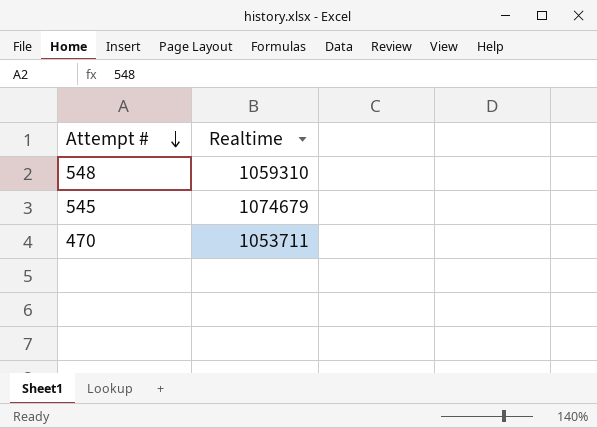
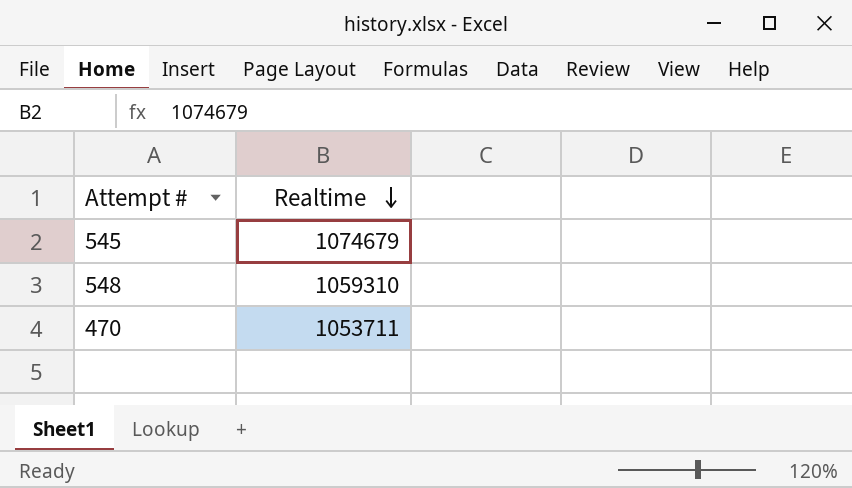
row order: Attempt # descending -> Realtime descending

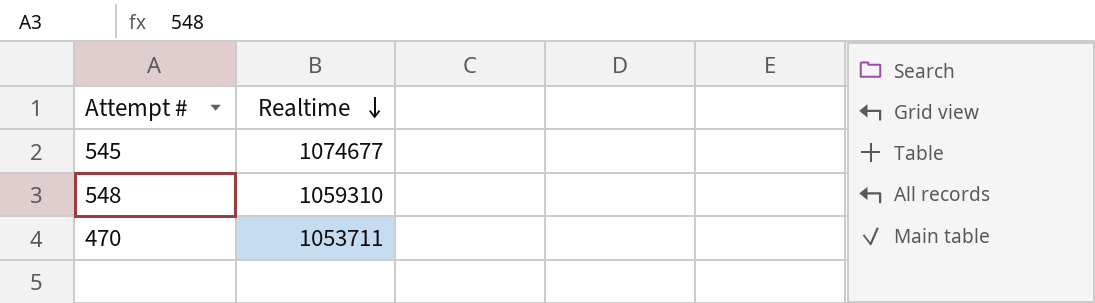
545 | Realtime: 1074679 -> 1074677

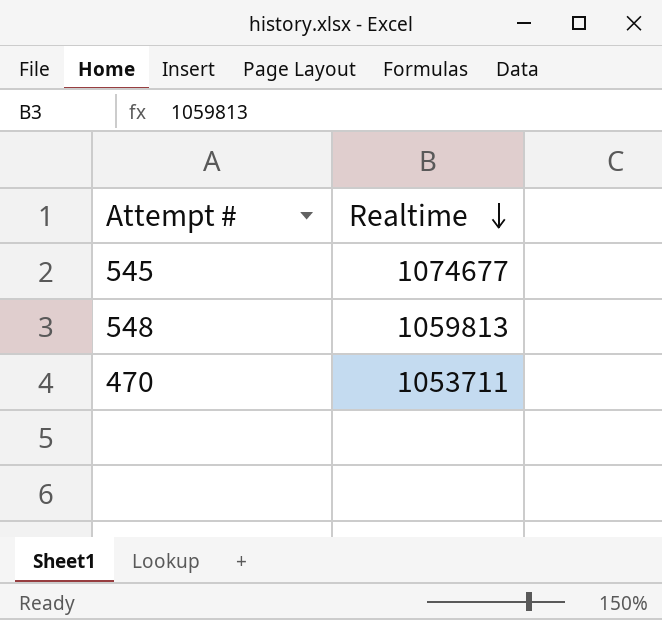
548 | Realtime: 1059310 -> 1059813

